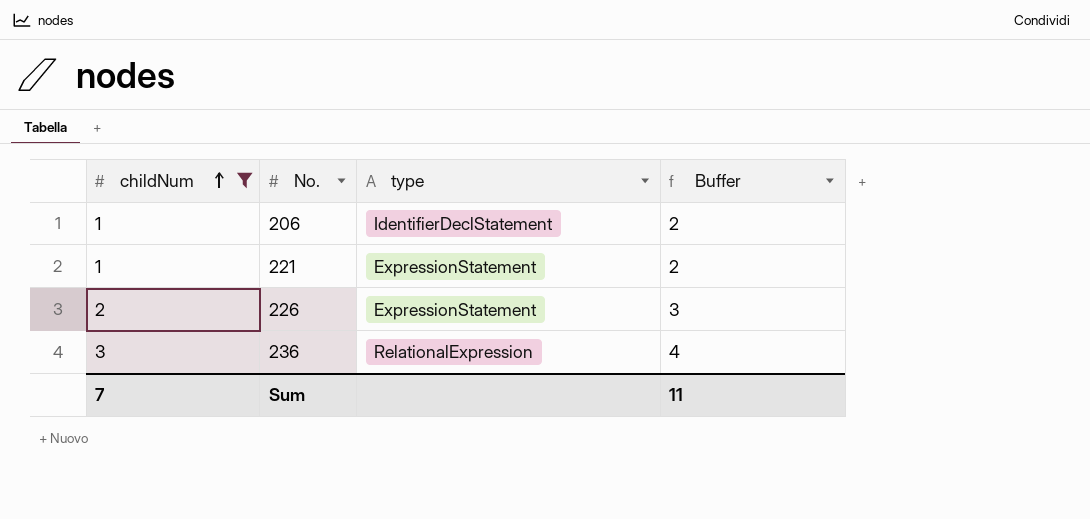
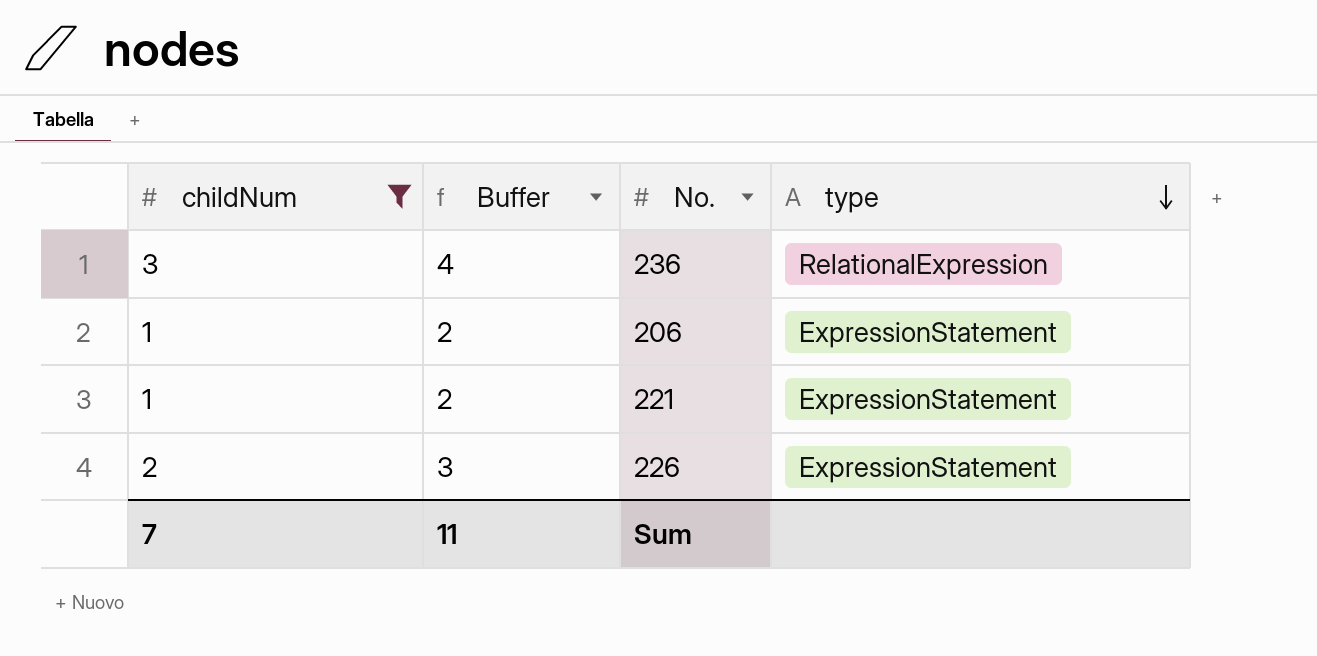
row order: childNum ascending -> type descending
column Buffer | position: 4 -> 2
206 | type: IdentifierDeclStatement -> ExpressionStatement

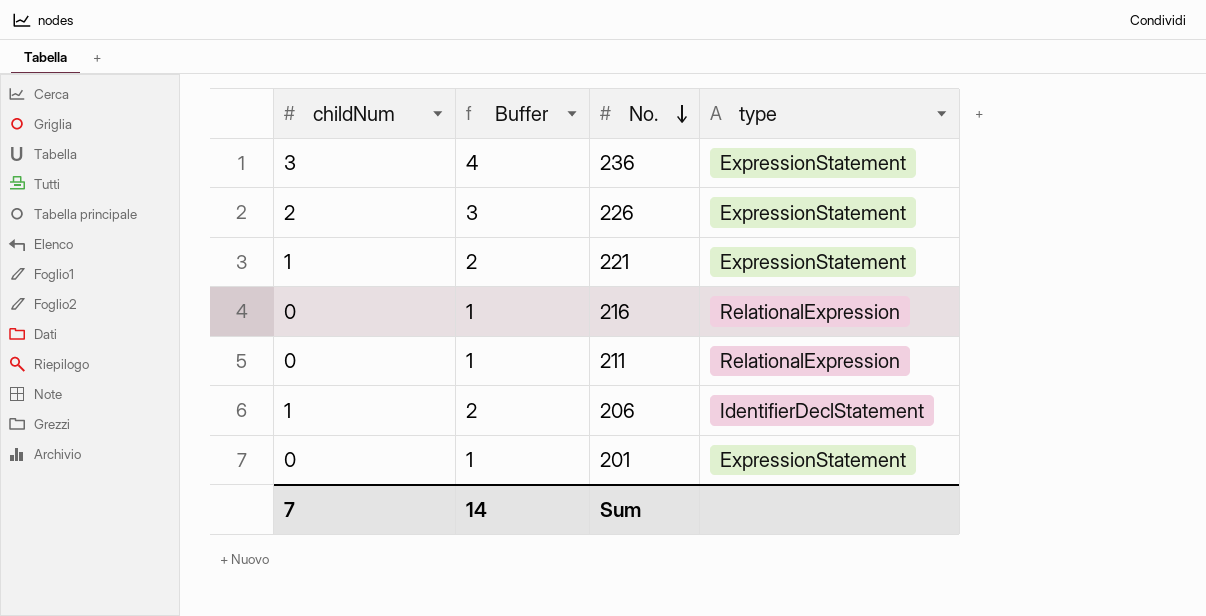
filter: childNum != 0 -> none
row order: type descending -> No. descending
236 | type: RelationalExpression -> ExpressionStatement
206 | type: ExpressionStatement -> IdentifierDeclStatement
Sum | Buffer: 11 -> 14

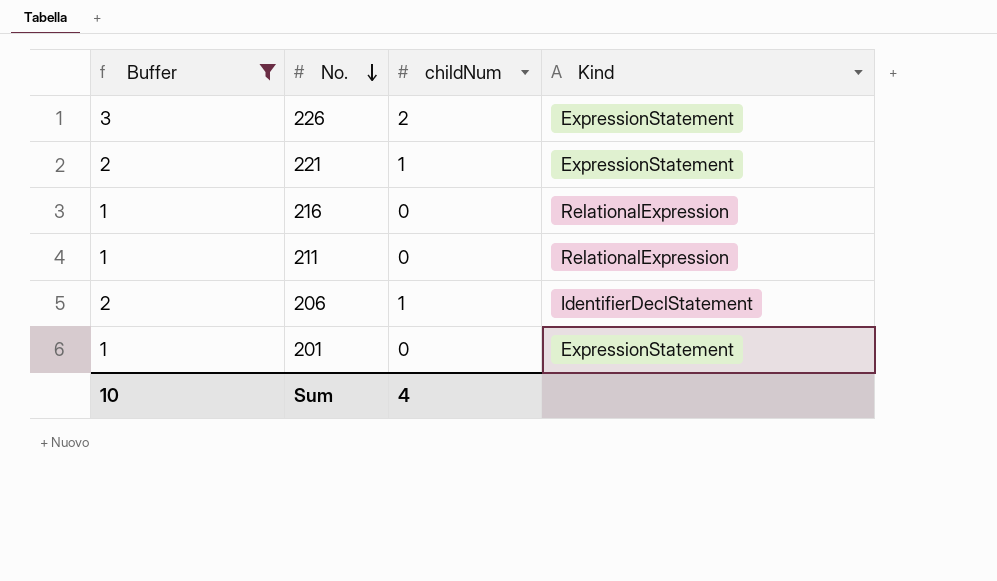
filter: none -> Buffer != 4
column childNum | position: 1 -> 3
column name: type -> Kind
Sum | Buffer: 14 -> 10
Sum | childNum: 7 -> 4

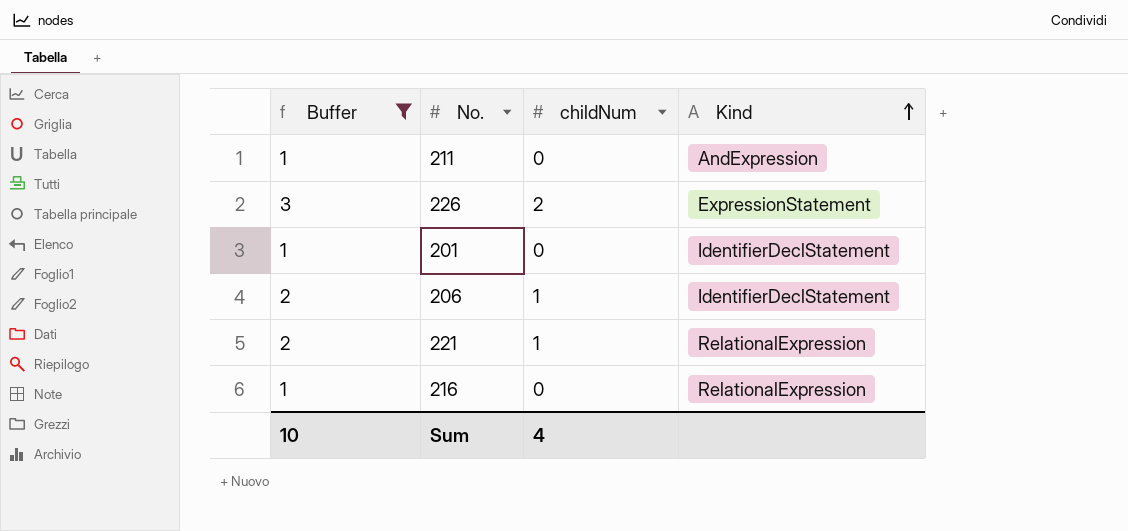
row order: No. descending -> Kind ascending
211 | Kind: RelationalExpression -> AndExpression
201 | Kind: ExpressionStatement -> IdentifierDeclStatement
221 | Kind: ExpressionStatement -> RelationalExpression

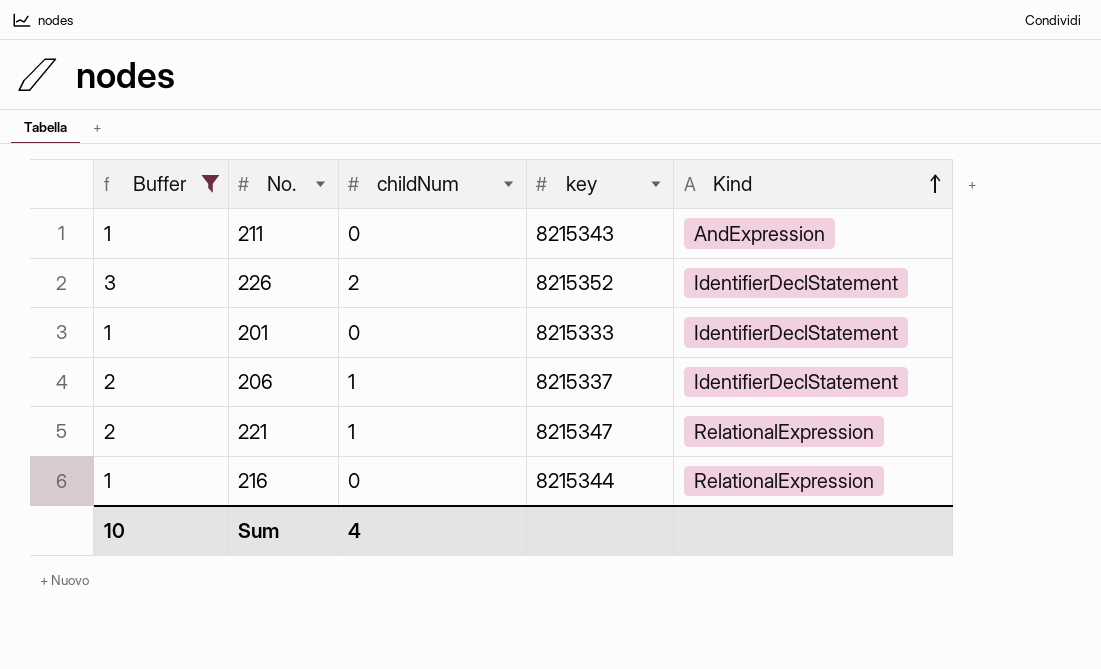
column key | position: none -> 4
226 | Kind: ExpressionStatement -> IdentifierDeclStatement

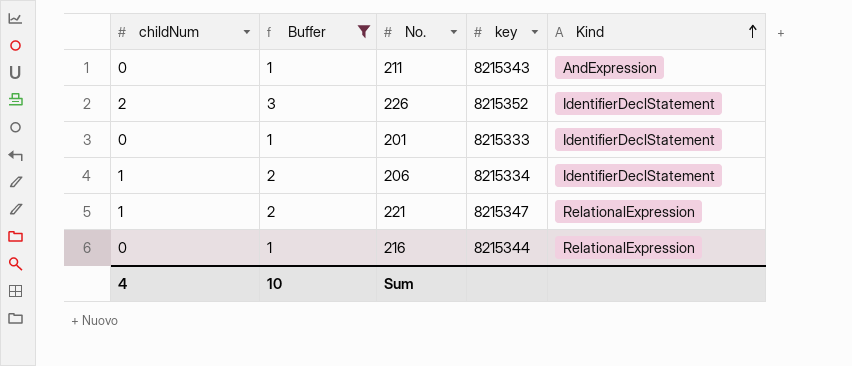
column childNum | position: 3 -> 1
206 | key: 8215337 -> 8215334

